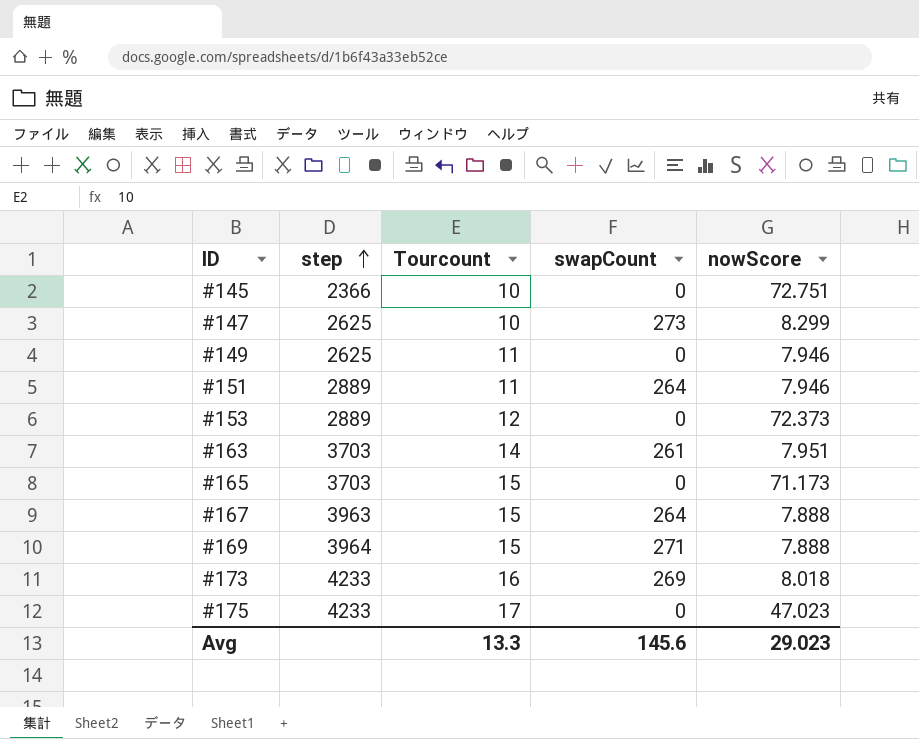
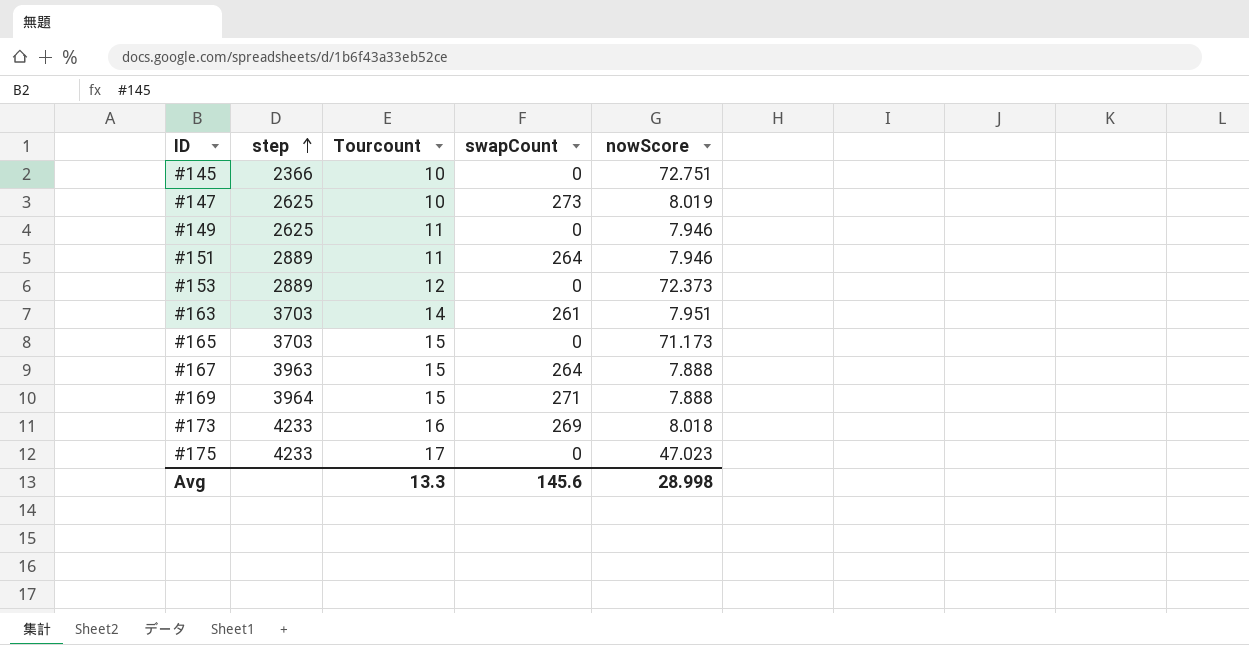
#147 | nowScore: 8.299 -> 8.019
Avg | nowScore: 29.023 -> 28.998

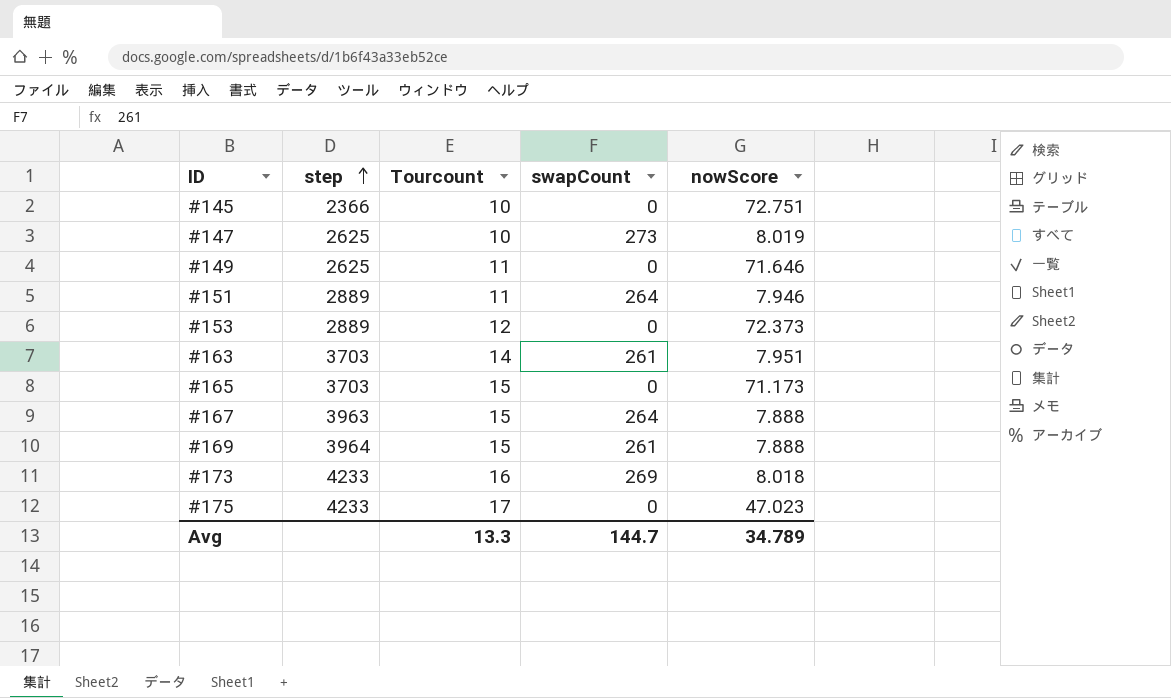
#149 | nowScore: 7.946 -> 71.646
#169 | swapCount: 271 -> 261
Avg | swapCount: 145.6 -> 144.7
Avg | nowScore: 28.998 -> 34.789

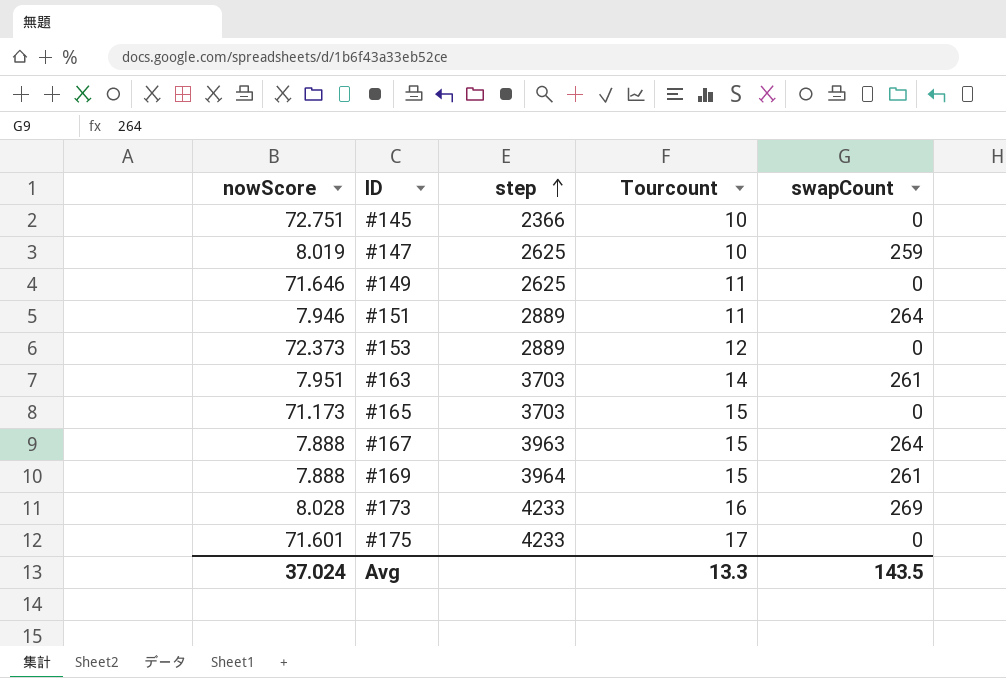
column nowScore | position: 5 -> 1
#147 | swapCount: 273 -> 259
#173 | nowScore: 8.018 -> 8.028
#175 | nowScore: 47.023 -> 71.601
Avg | nowScore: 34.789 -> 37.024
Avg | swapCount: 144.7 -> 143.5

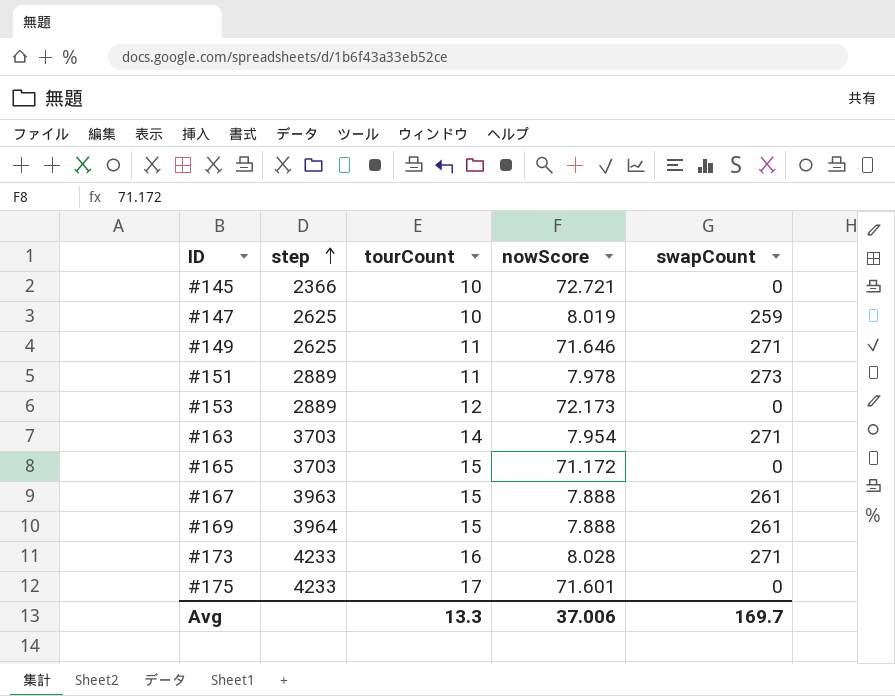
column name: Tourcount -> tourCount
column nowScore | position: 1 -> 4
#145 | nowScore: 72.751 -> 72.721
#149 | swapCount: 0 -> 271
#151 | nowScore: 7.946 -> 7.978
#151 | swapCount: 264 -> 273
#153 | nowScore: 72.373 -> 72.173
#163 | nowScore: 7.951 -> 7.954
#163 | swapCount: 261 -> 271
#165 | nowScore: 71.173 -> 71.172
#167 | swapCount: 264 -> 261
#173 | swapCount: 269 -> 271
Avg | nowScore: 37.024 -> 37.006
Avg | swapCount: 143.5 -> 169.7

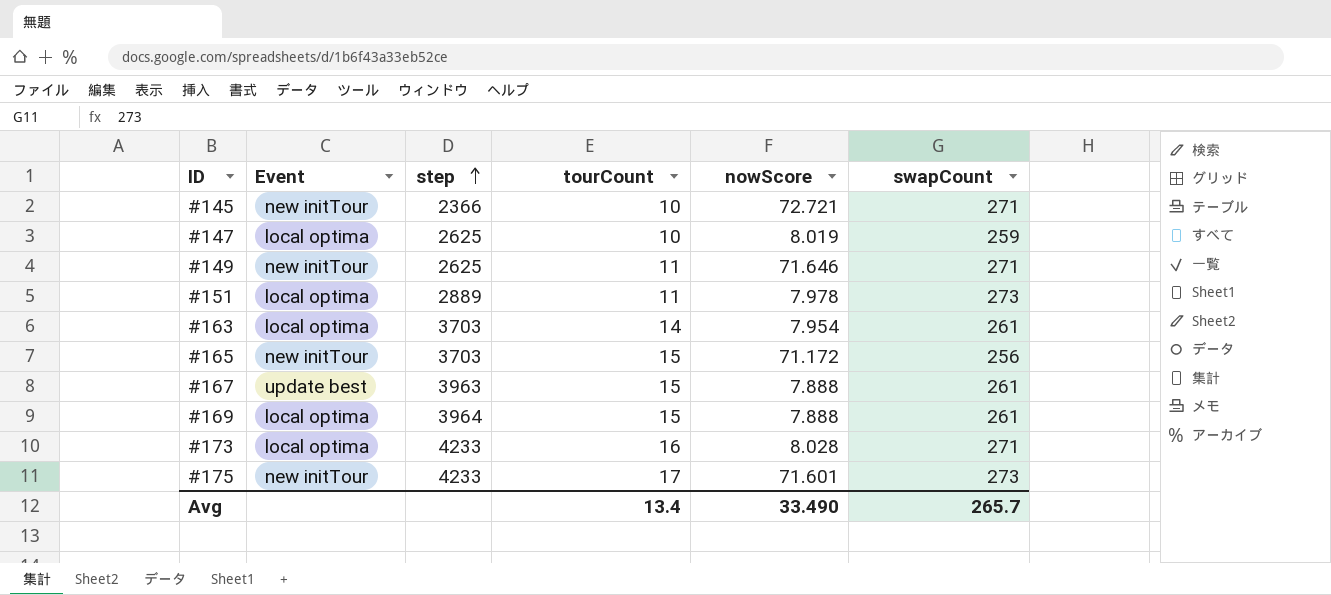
column Event | position: none -> 2
row #153: 2889 | 12 | 72.173 | 0 -> none
#145 | swapCount: 0 -> 271
#163 | swapCount: 271 -> 261
#165 | swapCount: 0 -> 256
#175 | swapCount: 0 -> 273
Avg | tourCount: 13.3 -> 13.4
Avg | nowScore: 37.006 -> 33.490
Avg | swapCount: 169.7 -> 265.7

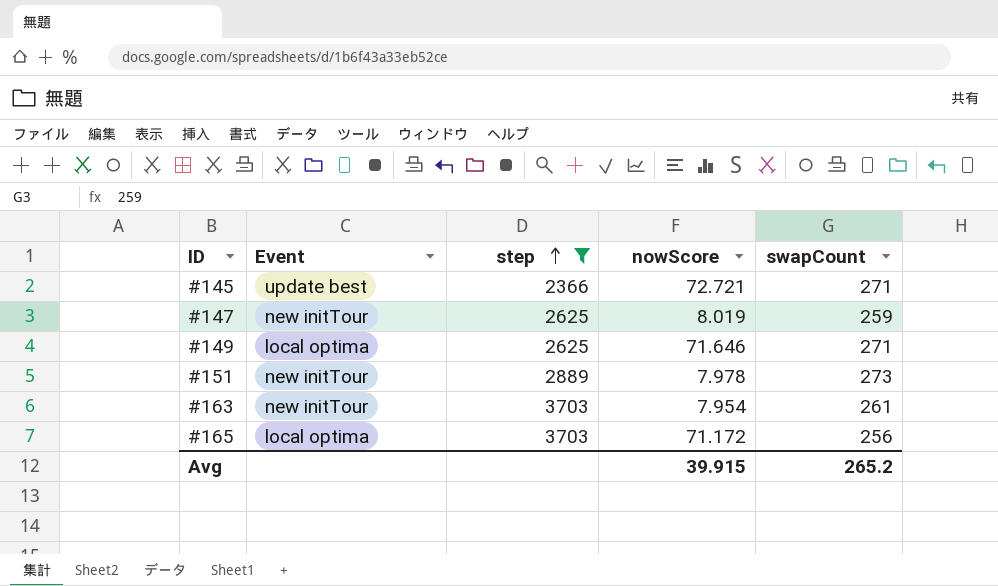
filter: none -> step <= 3703
column tourCount | position: 4 -> none
#145 | Event: new initTour -> update best
#147 | Event: local optima -> new initTour
#149 | Event: new initTour -> local optima
#151 | Event: local optima -> new initTour
#163 | Event: local optima -> new initTour
#165 | Event: new initTour -> local optima
Avg | nowScore: 33.490 -> 39.915
Avg | swapCount: 265.7 -> 265.2

